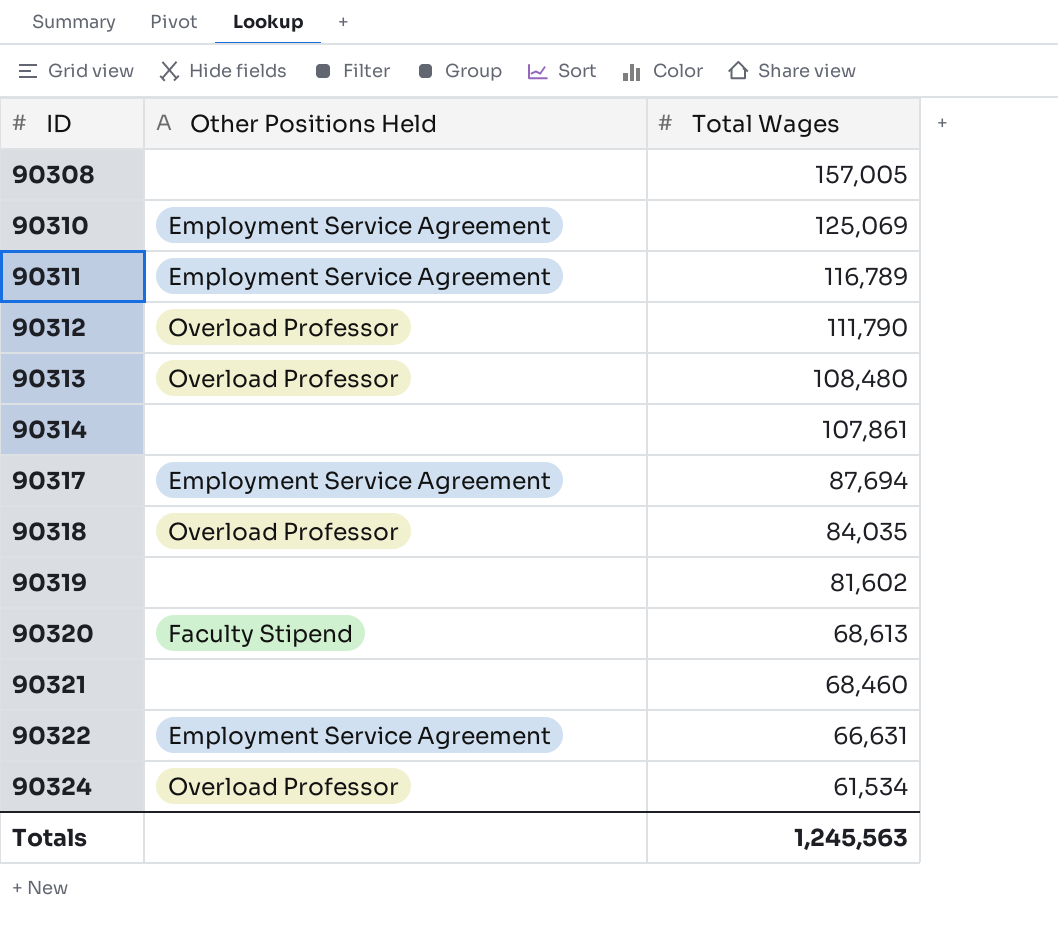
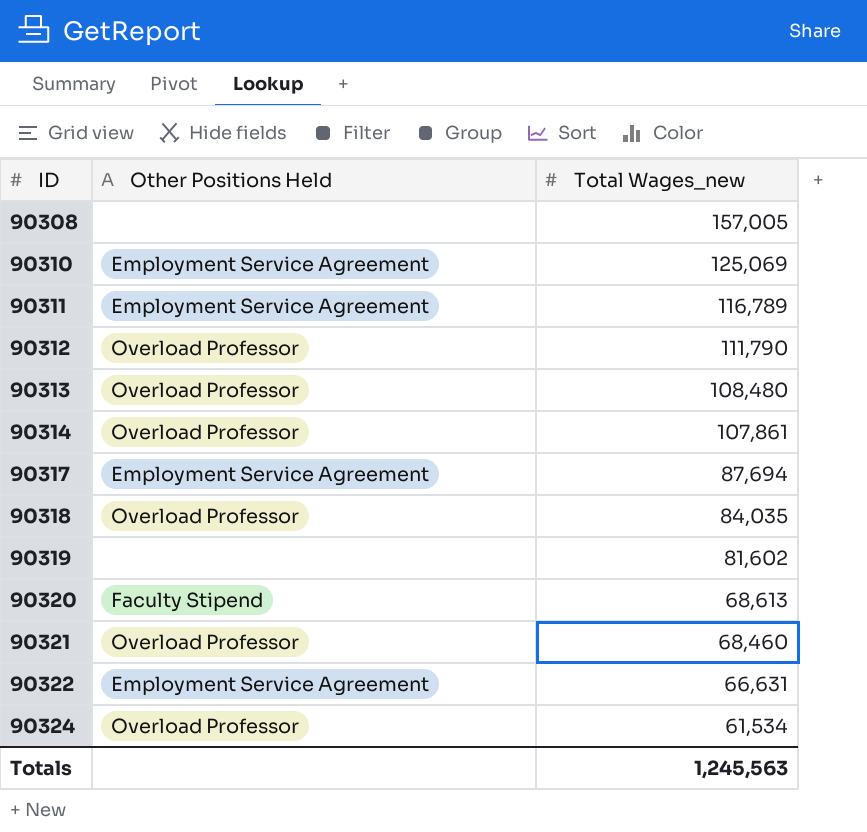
column name: Total Wages -> Total Wages_new
90314 | Other Positions Held: none -> Overload Professor
90321 | Other Positions Held: none -> Overload Professor

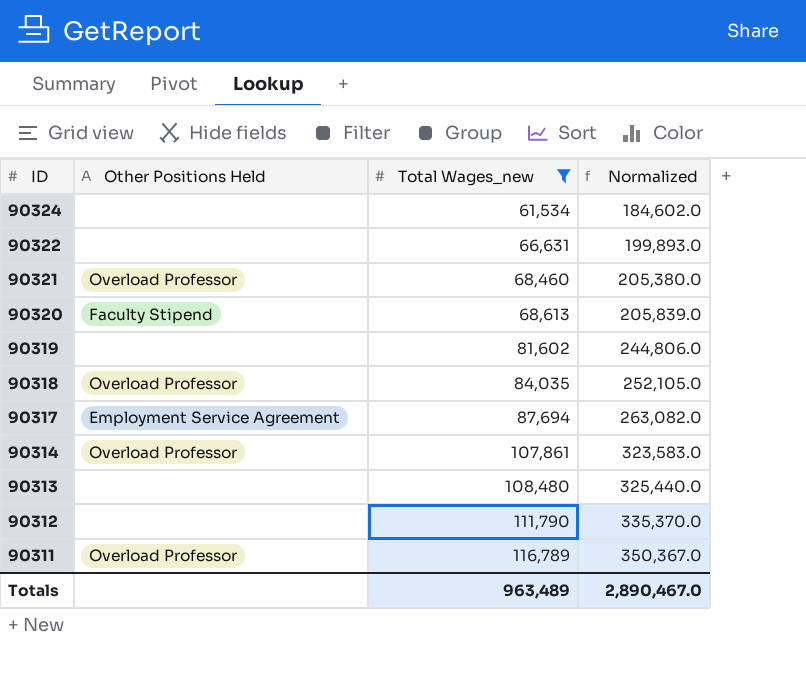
filter: none -> Total Wages_new <= 116,789
row order: ID ascending -> ID descending
column Normalized | formula: none -> [Total Wages_new] * 3
90324 | Other Positions Held: Overload Professor -> none
90322 | Other Positions Held: Employment Service Agreement -> none
90313 | Other Positions Held: Overload Professor -> none
90312 | Other Positions Held: Overload Professor -> none
90311 | Other Positions Held: Employment Service Agreement -> Overload Professor
Totals | Total Wages_new: 1,245,563 -> 963,489

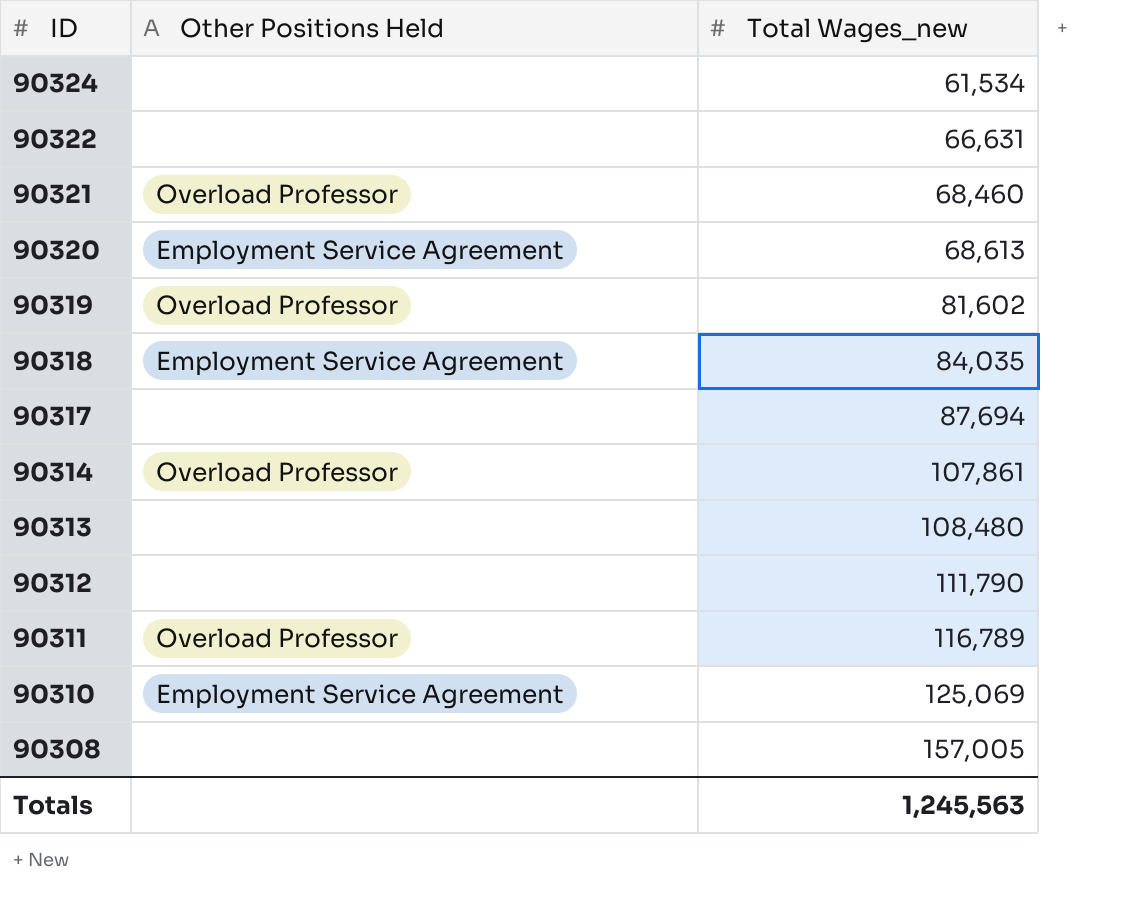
filter: Total Wages_new <= 116,789 -> none
column Normalized | formula: [Total Wages_new] * 3 -> none
90320 | Other Positions Held: Faculty Stipend -> Employment Service Agreement
90319 | Other Positions Held: none -> Overload Professor
90318 | Other Positions Held: Overload Professor -> Employment Service Agreement
90317 | Other Positions Held: Employment Service Agreement -> none
Totals | Total Wages_new: 963,489 -> 1,245,563

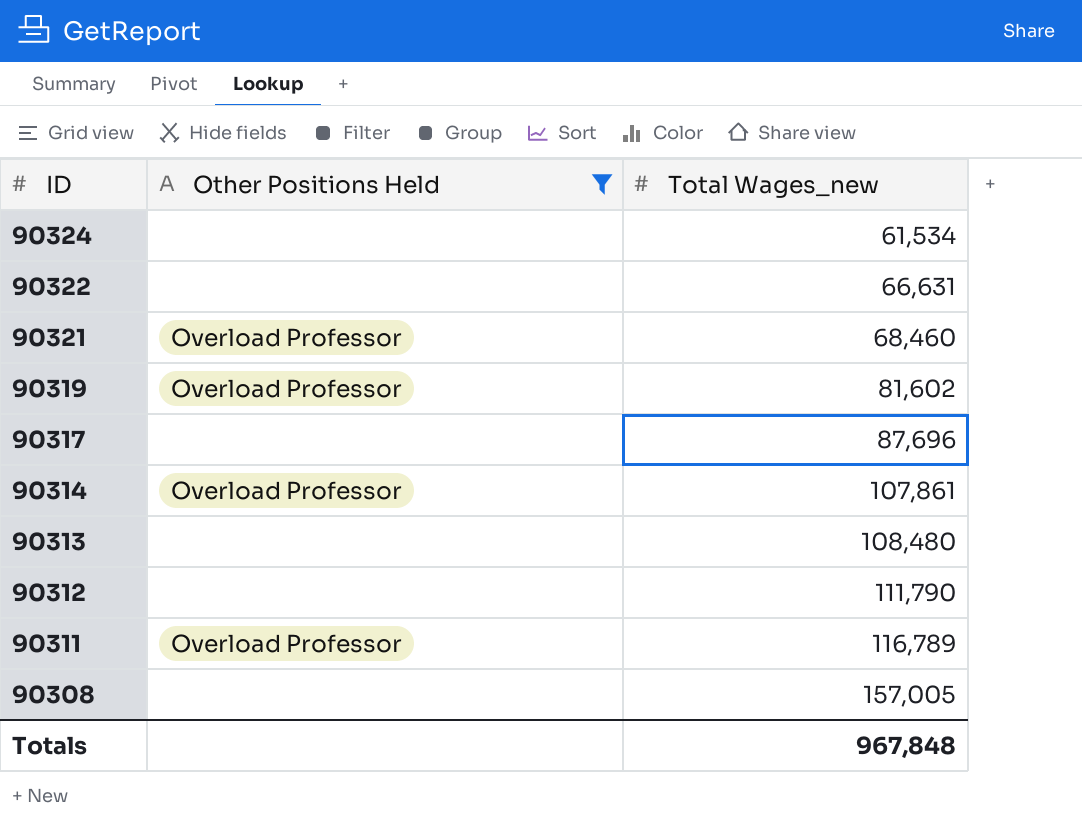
filter: none -> Other Positions Held != Employment Service Agreement
90317 | Total Wages_new: 87,694 -> 87,696
Totals | Total Wages_new: 1,245,563 -> 967,848

